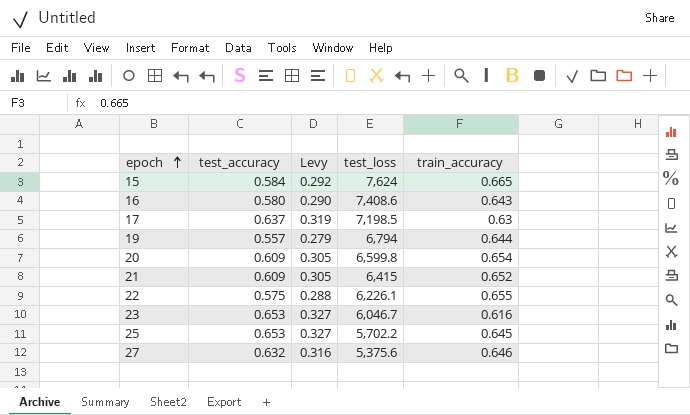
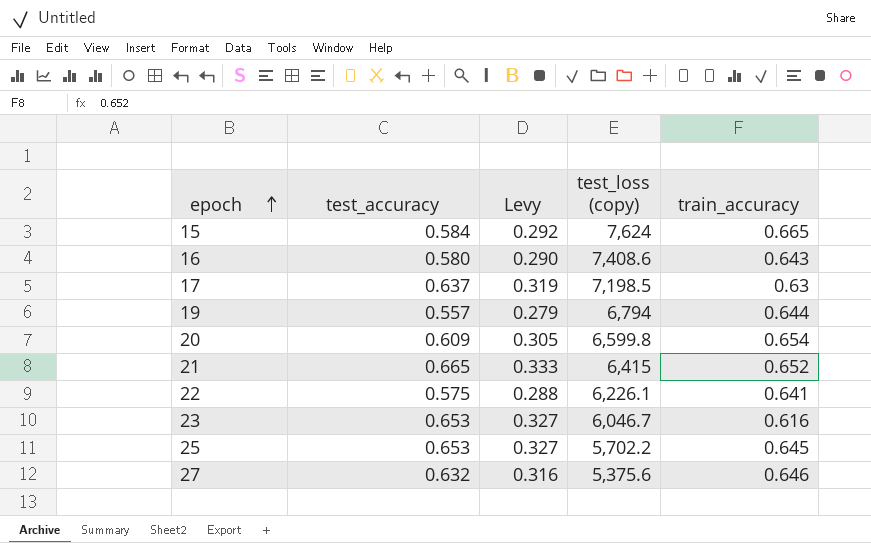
column name: test_loss -> test_loss (copy)
21 | test_accuracy: 0.609 -> 0.665
21 | Levy: 0.305 -> 0.333
22 | train_accuracy: 0.655 -> 0.641

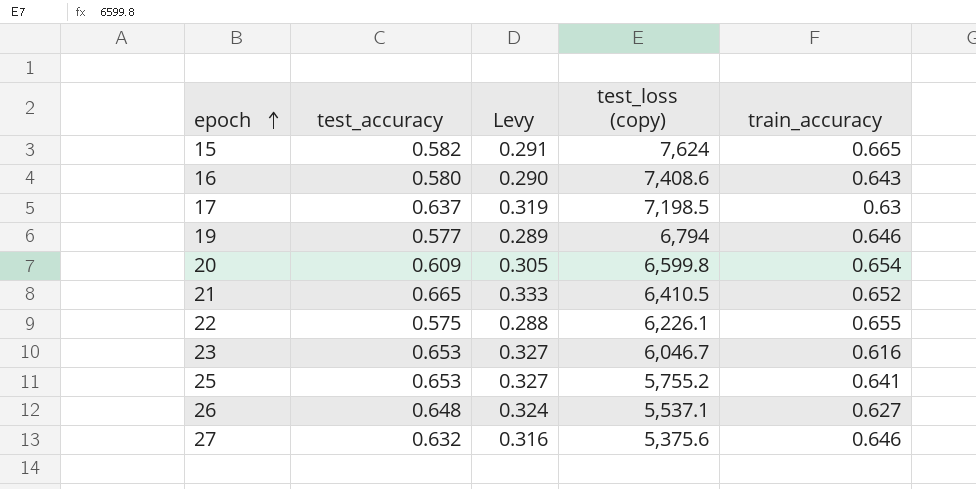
15 | test_accuracy: 0.584 -> 0.582
15 | Levy: 0.292 -> 0.291
19 | test_accuracy: 0.557 -> 0.577
19 | Levy: 0.279 -> 0.289
19 | train_accuracy: 0.644 -> 0.646
21 | test_loss (copy): 6,415 -> 6,410.5
22 | train_accuracy: 0.641 -> 0.655
25 | test_loss (copy): 5,702.2 -> 5,755.2
25 | train_accuracy: 0.645 -> 0.641
row 26: none -> 0.648 | 0.324 | 5,537.1 | 0.627

